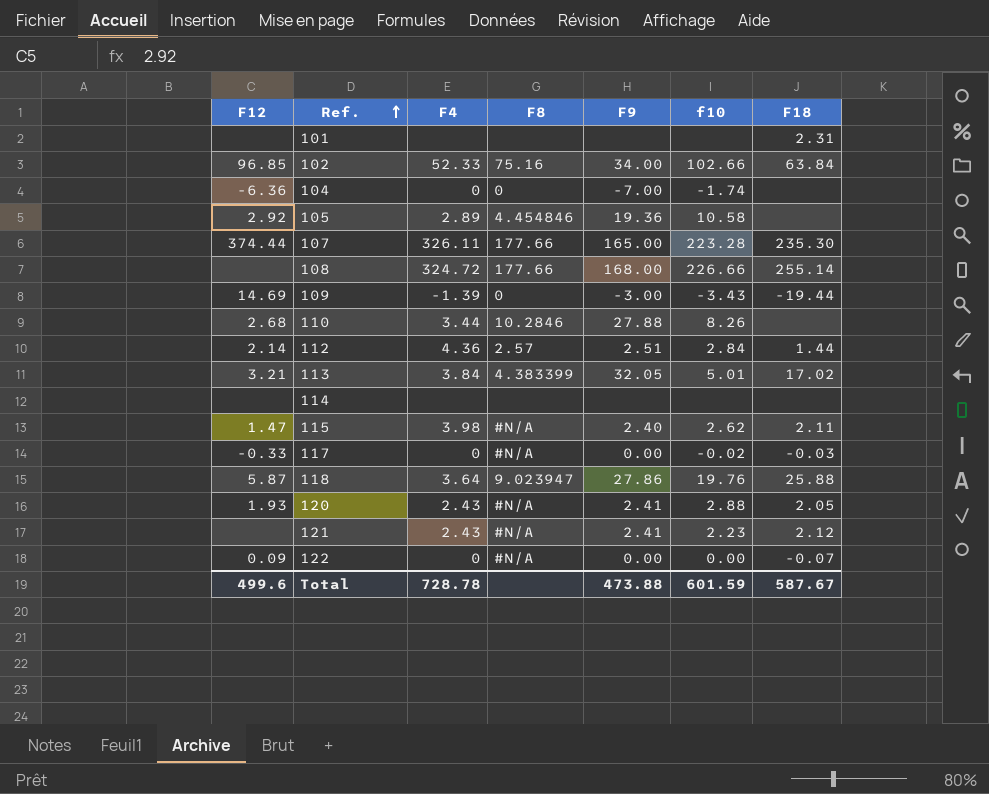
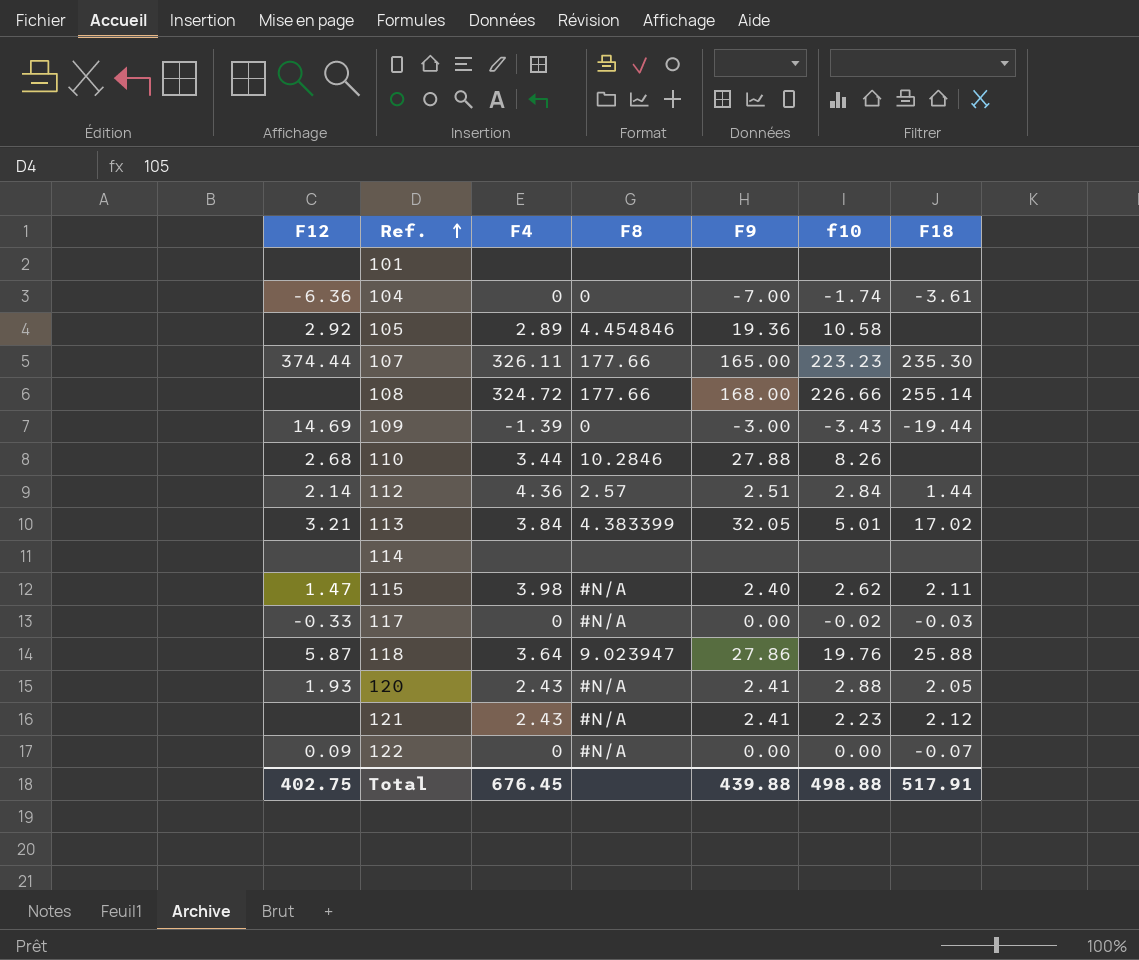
row 102: 96.85 | 52.33 | 75.16 | 34.00 | 102.66 | 63.84 -> none
101 | F18: 2.31 -> none
104 | F18: none -> -3.61
107 | f10: 223.28 -> 223.23
Total | F12: 499.6 -> 402.75
Total | F4: 728.78 -> 676.45
Total | F9: 473.88 -> 439.88
Total | f10: 601.59 -> 498.88
Total | F18: 587.67 -> 517.91

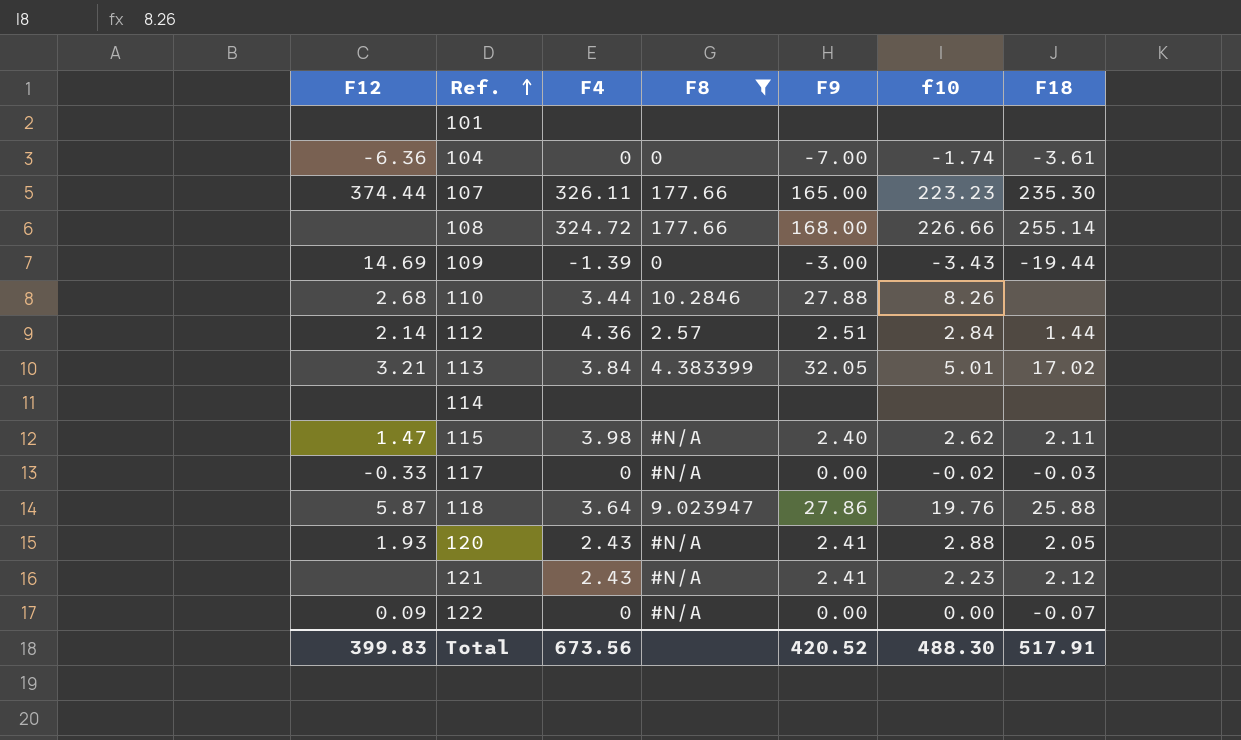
filter: none -> F8 != 4.454846
Total | F12: 402.75 -> 399.83
Total | F4: 676.45 -> 673.56
Total | F9: 439.88 -> 420.52
Total | f10: 498.88 -> 488.30

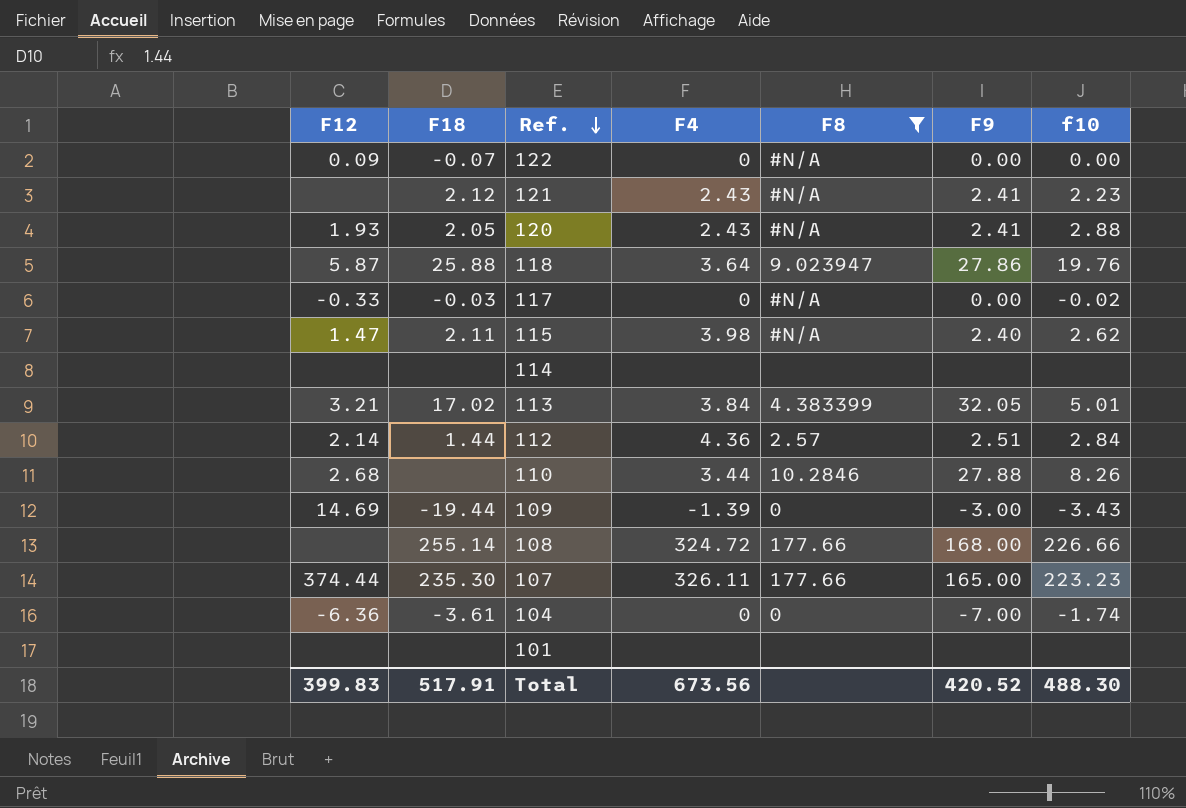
row order: Ref. ascending -> Ref. descending
column F18 | position: 7 -> 2

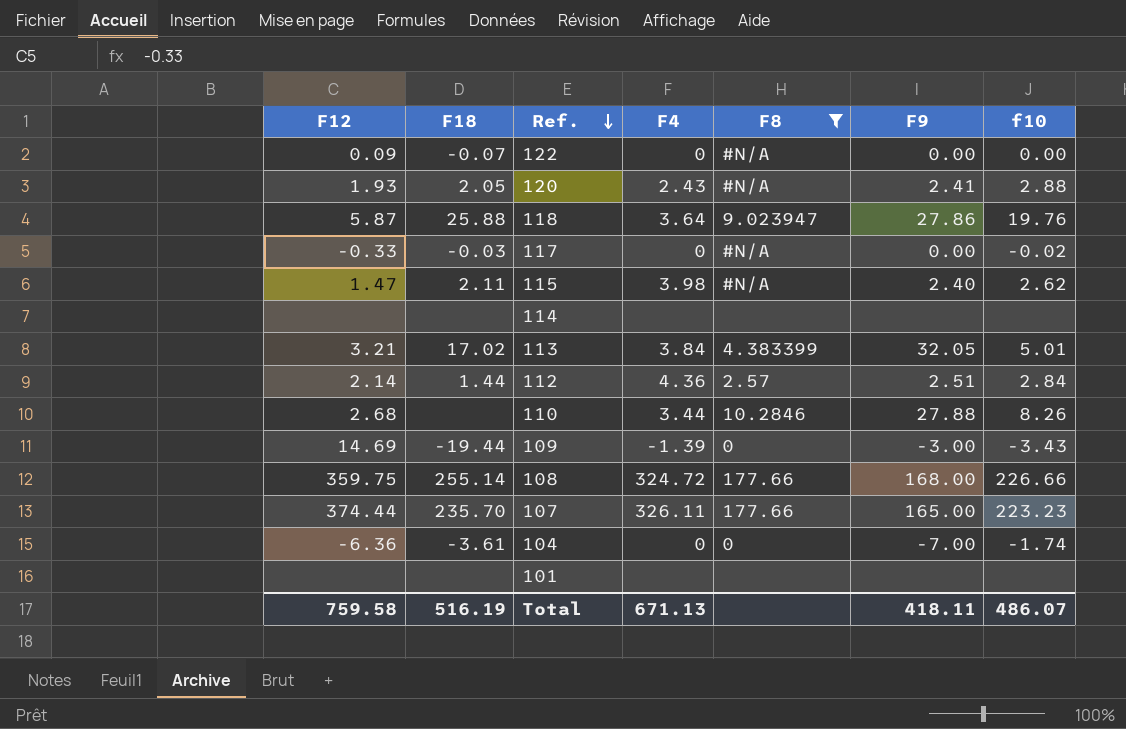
row 121: none | 2.12 | 2.43 | #N/A | 2.41 | 2.23 -> none
108 | F12: none -> 359.75
107 | F18: 235.30 -> 235.70
Total | F12: 399.83 -> 759.58
Total | F18: 517.91 -> 516.19
Total | F4: 673.56 -> 671.13
Total | F9: 420.52 -> 418.11
Total | f10: 488.30 -> 486.07

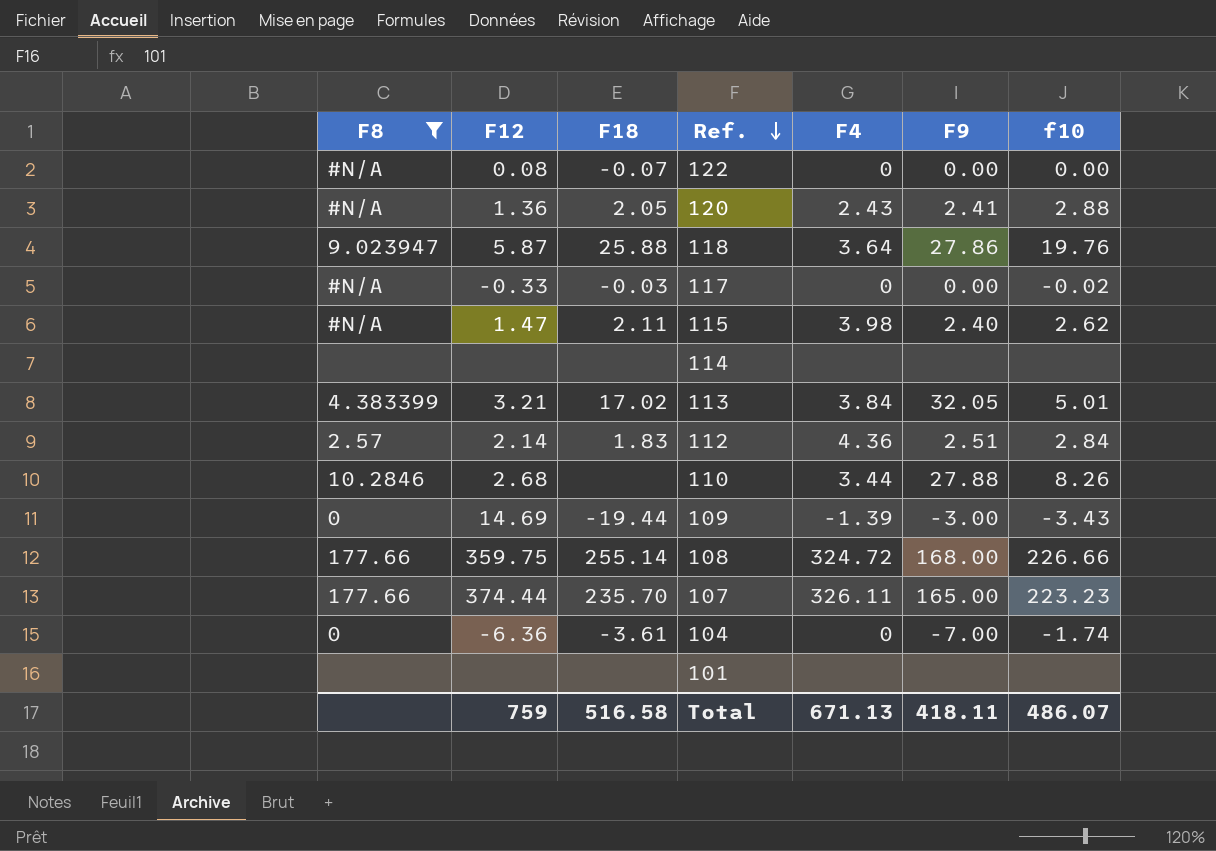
column F8 | position: 5 -> 1
122 | F12: 0.09 -> 0.08
120 | F12: 1.93 -> 1.36
112 | F18: 1.44 -> 1.83
Total | F12: 759.58 -> 759
Total | F18: 516.19 -> 516.58

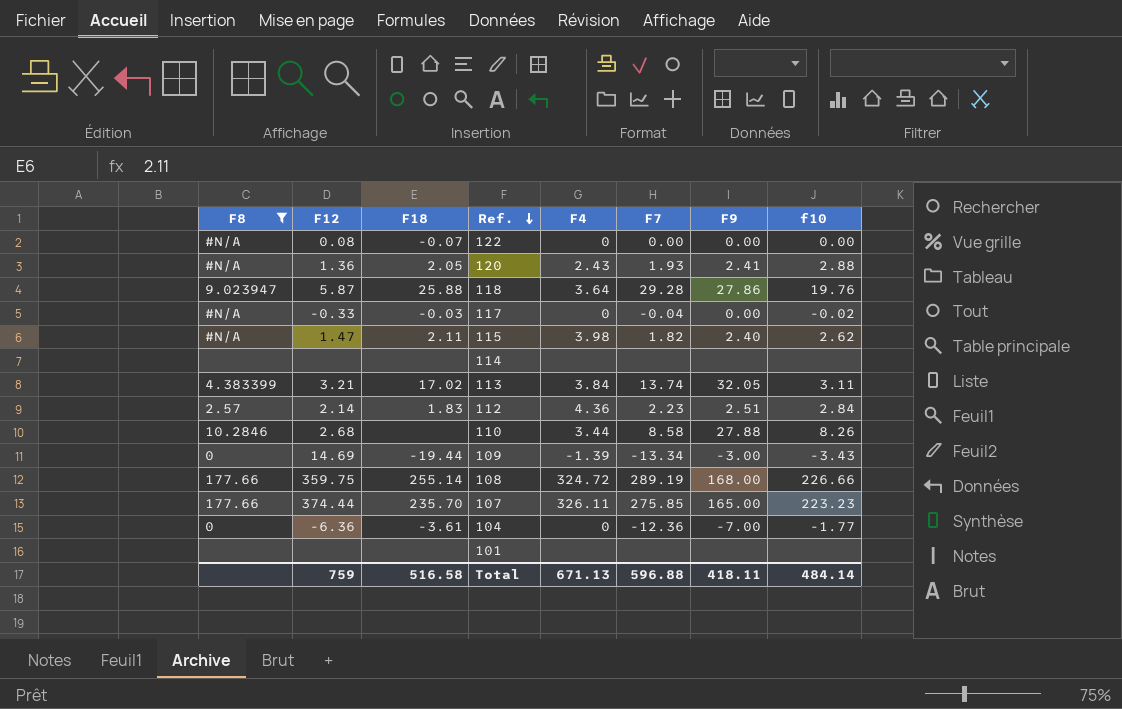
column F7 | position: none -> 6
113 | f10: 5.01 -> 3.11
104 | f10: -1.74 -> -1.77
Total | f10: 486.07 -> 484.14

